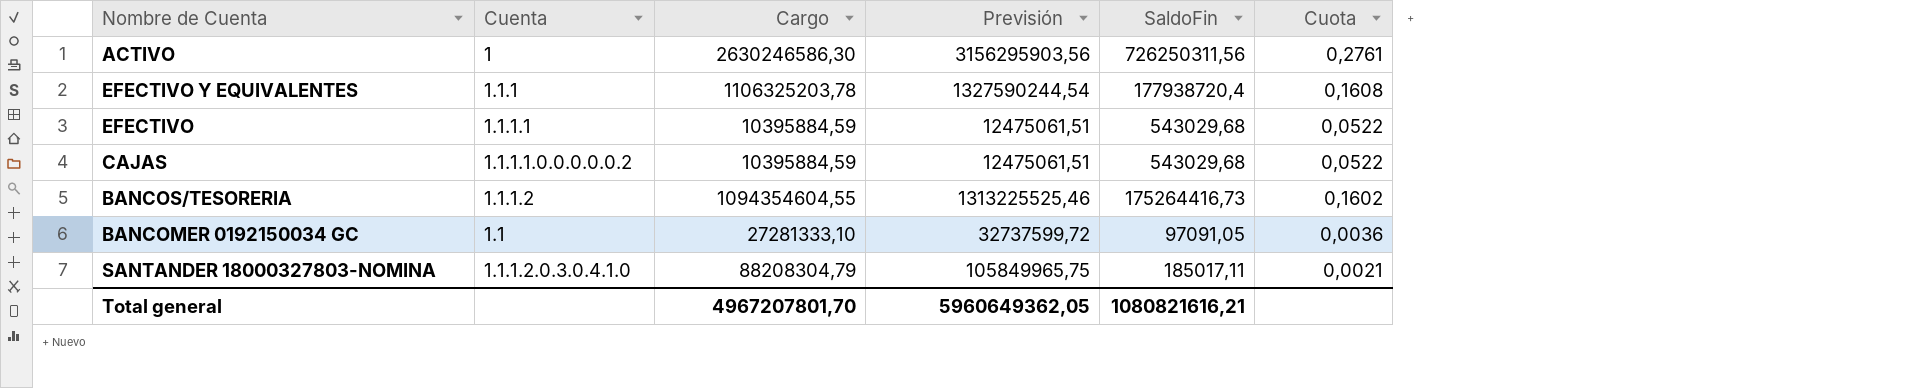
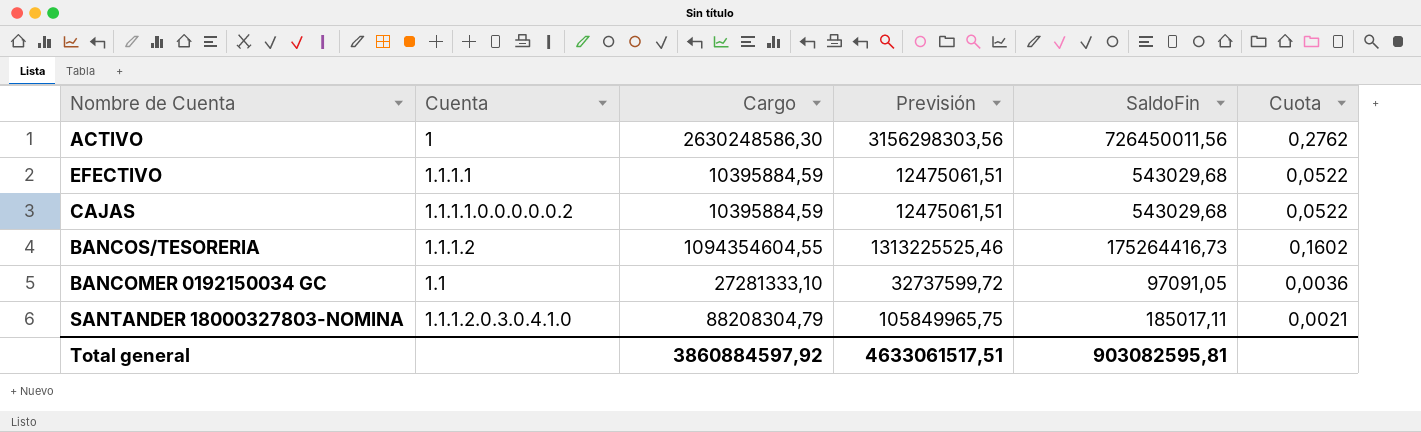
row EFECTIVO Y EQUIVALENTES: 1.1.1 | 1106325203,78 | 1327590244,54 | 177938720,4 | 0,1608 -> none
ACTIVO | Cargo: 2630246586,30 -> 2630248586,30
ACTIVO | Previsión: 3156295903,56 -> 3156298303,56
ACTIVO | SaldoFin: 726250311,56 -> 726450011,56
ACTIVO | Cuota: 0,2761 -> 0,2762
Total general | Cargo: 4967207801,70 -> 3860884597,92
Total general | Previsión: 5960649362,05 -> 4633061517,51
Total general | SaldoFin: 1080821616,21 -> 903082595,81

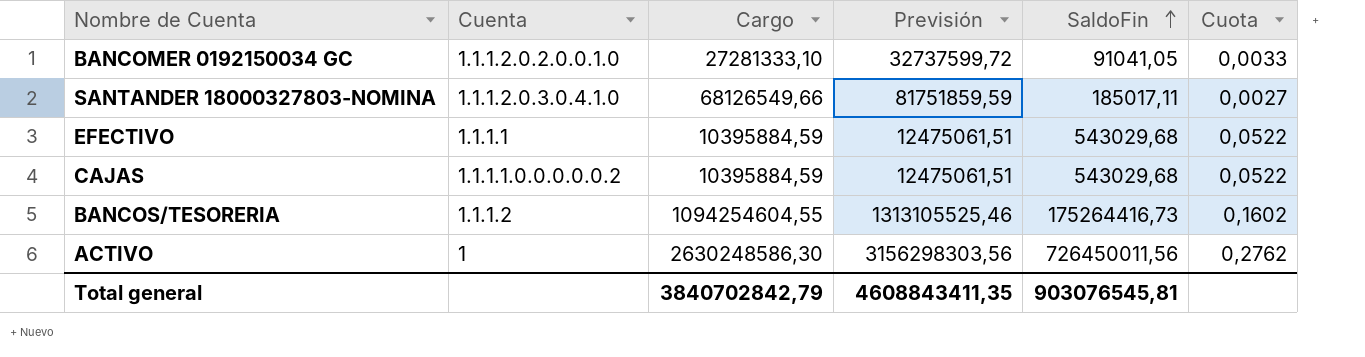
row order: none -> SaldoFin ascending
BANCOMER 0192150034 GC | Cuenta: 1.1 -> 1.1.1.2.0.2.0.0.1.0
BANCOMER 0192150034 GC | SaldoFin: 97091,05 -> 91041,05
BANCOMER 0192150034 GC | Cuota: 0,0036 -> 0,0033
SANTANDER 18000327803-NOMINA | Cargo: 88208304,79 -> 68126549,66
SANTANDER 18000327803-NOMINA | Previsión: 105849965,75 -> 81751859,59
SANTANDER 18000327803-NOMINA | Cuota: 0,0021 -> 0,0027
BANCOS/TESORERIA | Cargo: 1094354604,55 -> 1094254604,55
BANCOS/TESORERIA | Previsión: 1313225525,46 -> 1313105525,46
Total general | Cargo: 3860884597,92 -> 3840702842,79
Total general | Previsión: 4633061517,51 -> 4608843411,35
Total general | SaldoFin: 903082595,81 -> 903076545,81

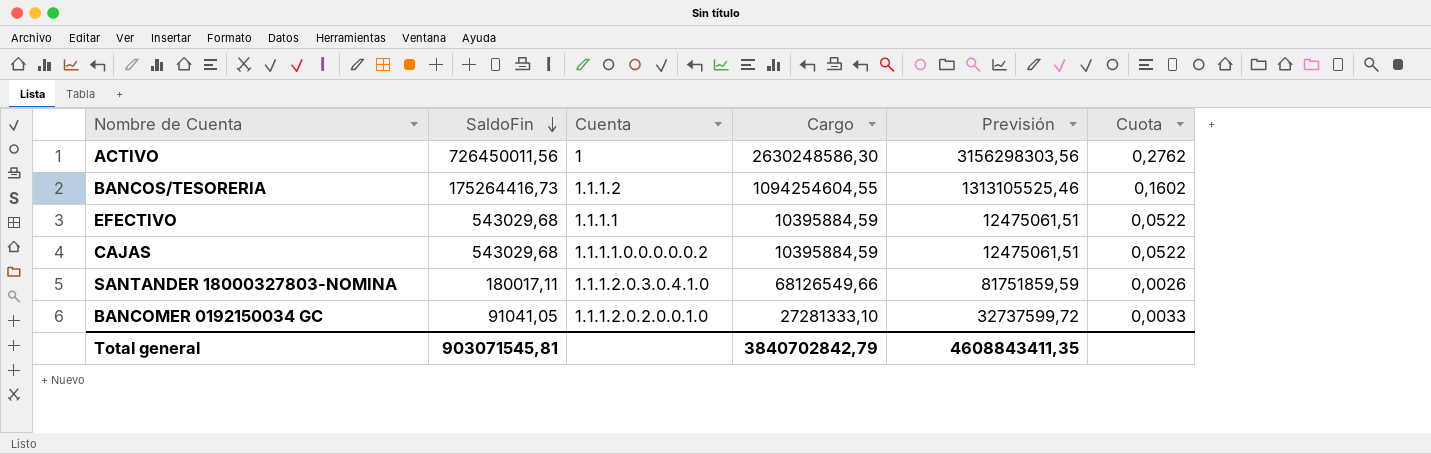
row order: SaldoFin ascending -> SaldoFin descending
column SaldoFin | position: 5 -> 2
SANTANDER 18000327803-NOMINA | SaldoFin: 185017,11 -> 180017,11
SANTANDER 18000327803-NOMINA | Cuota: 0,0027 -> 0,0026
Total general | SaldoFin: 903076545,81 -> 903071545,81

